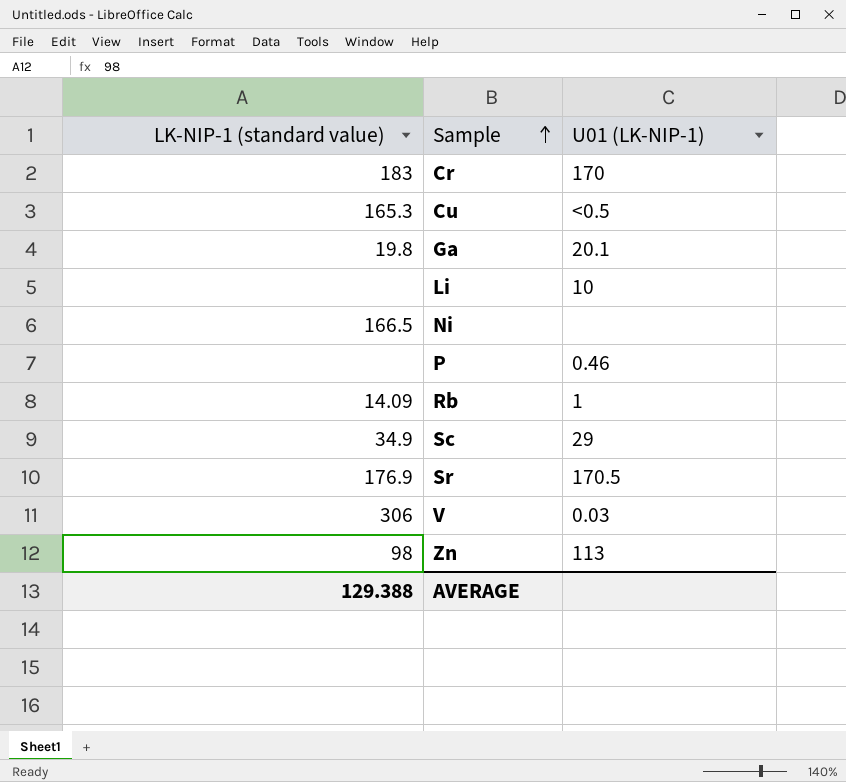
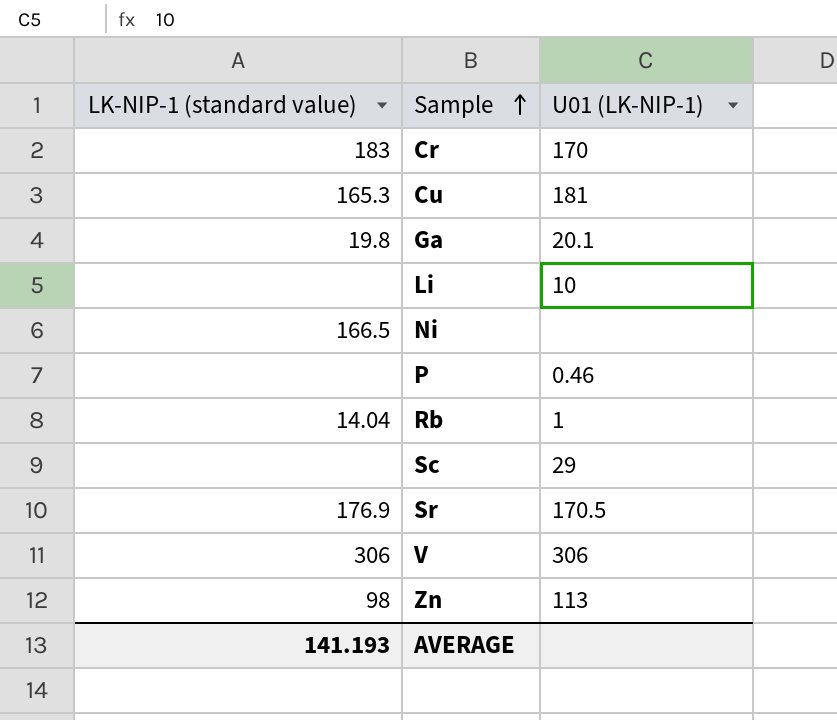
Cu | U01 (LK-NIP-1): <0.5 -> 181
Rb | LK-NIP-1 (standard value): 14.09 -> 14.04
Sc | LK-NIP-1 (standard value): 34.9 -> none
V | U01 (LK-NIP-1): 0.03 -> 306
AVERAGE | LK-NIP-1 (standard value): 129.388 -> 141.193

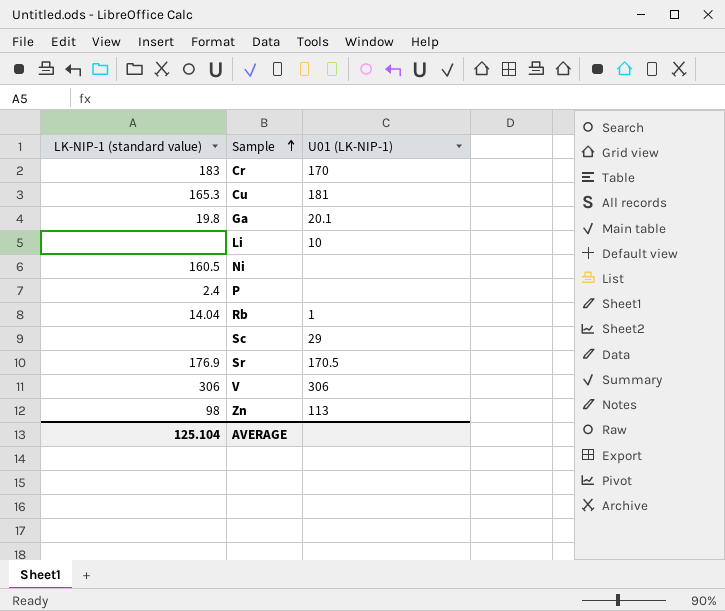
Ni | LK-NIP-1 (standard value): 166.5 -> 160.5
P | LK-NIP-1 (standard value): none -> 2.4
P | U01 (LK-NIP-1): 0.46 -> none
AVERAGE | LK-NIP-1 (standard value): 141.193 -> 125.104

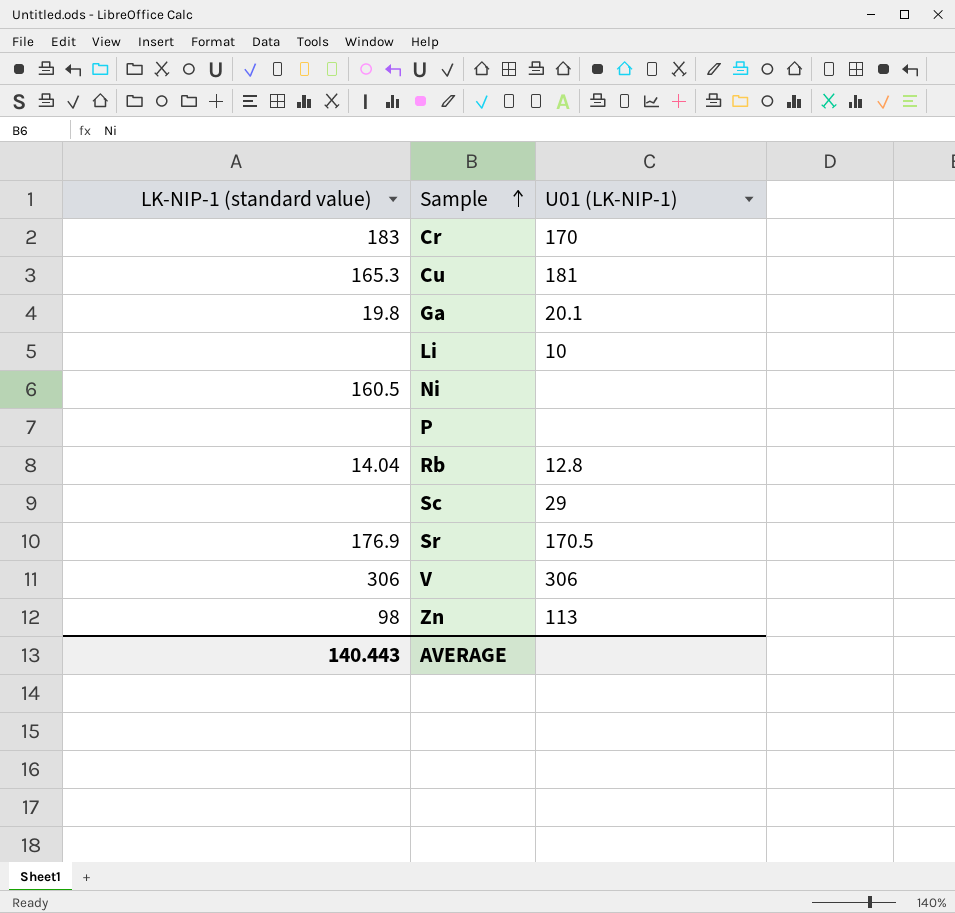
P | LK-NIP-1 (standard value): 2.4 -> none
Rb | U01 (LK-NIP-1): 1 -> 12.8
AVERAGE | LK-NIP-1 (standard value): 125.104 -> 140.443

